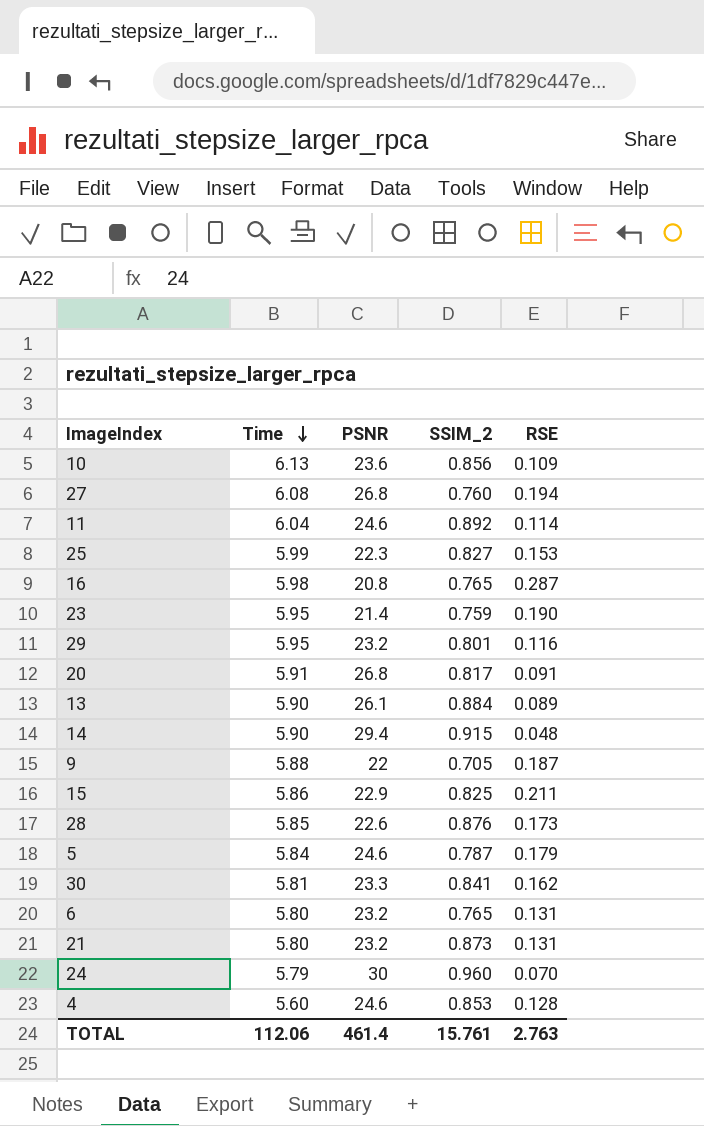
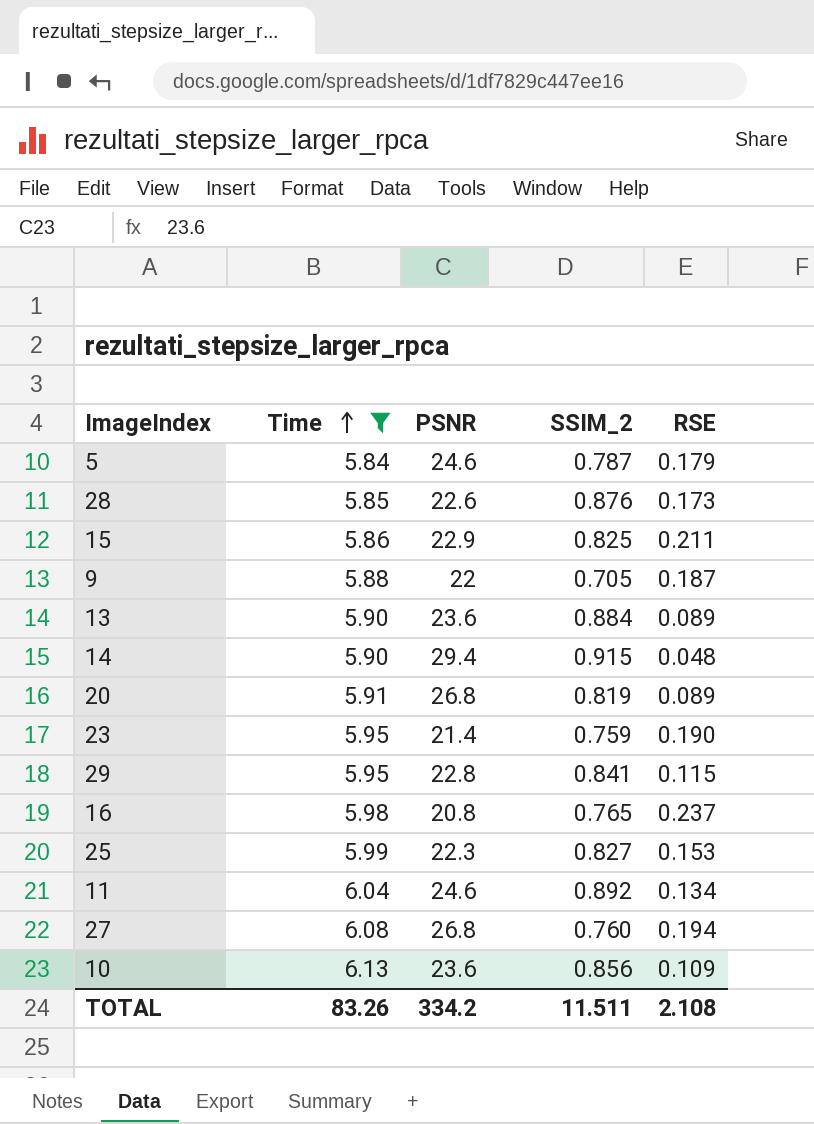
filter: none -> Time >= 5.84
row order: Time descending -> Time ascending
13 | PSNR: 26.1 -> 23.6
20 | SSIM_2: 0.817 -> 0.819
20 | RSE: 0.091 -> 0.089
29 | PSNR: 23.2 -> 22.8
29 | SSIM_2: 0.801 -> 0.841
29 | RSE: 0.116 -> 0.115
16 | RSE: 0.287 -> 0.237
11 | RSE: 0.114 -> 0.134
TOTAL | Time: 112.06 -> 83.26
TOTAL | PSNR: 461.4 -> 334.2
TOTAL | SSIM_2: 15.761 -> 11.511
TOTAL | RSE: 2.763 -> 2.108

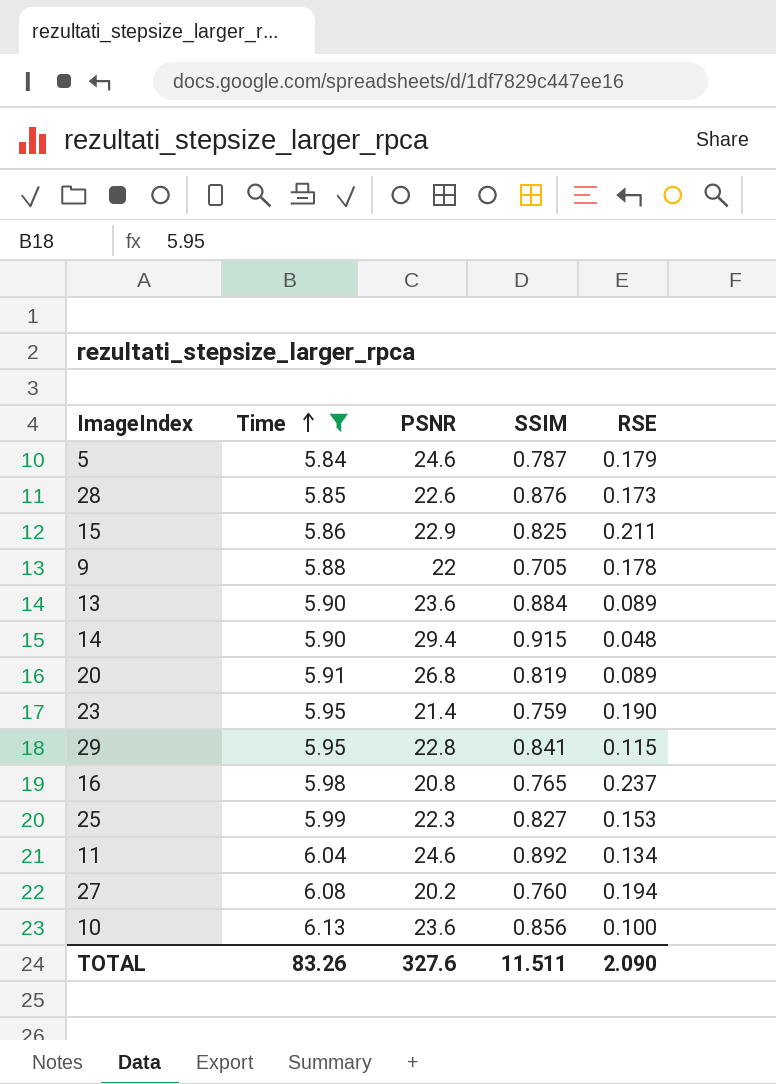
column name: SSIM_2 -> SSIM
9 | RSE: 0.187 -> 0.178
27 | PSNR: 26.8 -> 20.2
10 | RSE: 0.109 -> 0.100
TOTAL | PSNR: 334.2 -> 327.6
TOTAL | RSE: 2.108 -> 2.090

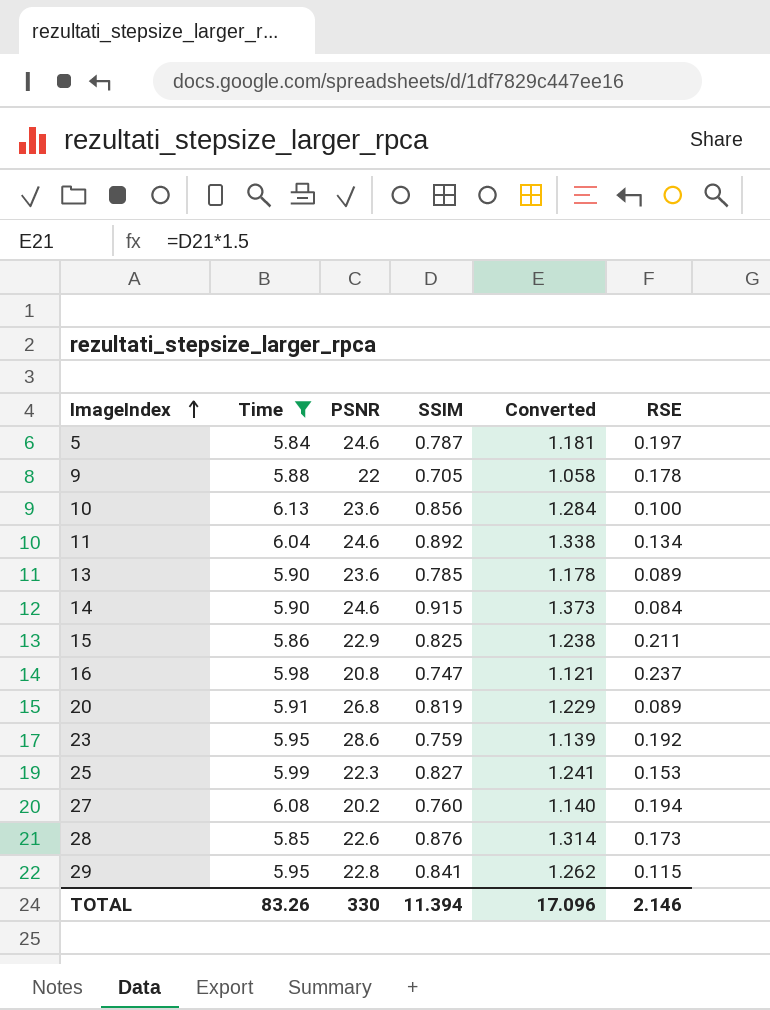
row order: Time ascending -> ImageIndex ascending
column Converted | formula: none -> [SSIM] * 1.5
5 | RSE: 0.179 -> 0.197
13 | SSIM: 0.884 -> 0.785
14 | PSNR: 29.4 -> 24.6
14 | RSE: 0.048 -> 0.084
16 | SSIM: 0.765 -> 0.747
23 | PSNR: 21.4 -> 28.6
23 | RSE: 0.190 -> 0.192
TOTAL | PSNR: 327.6 -> 330
TOTAL | SSIM: 11.511 -> 11.394
TOTAL | RSE: 2.090 -> 2.146

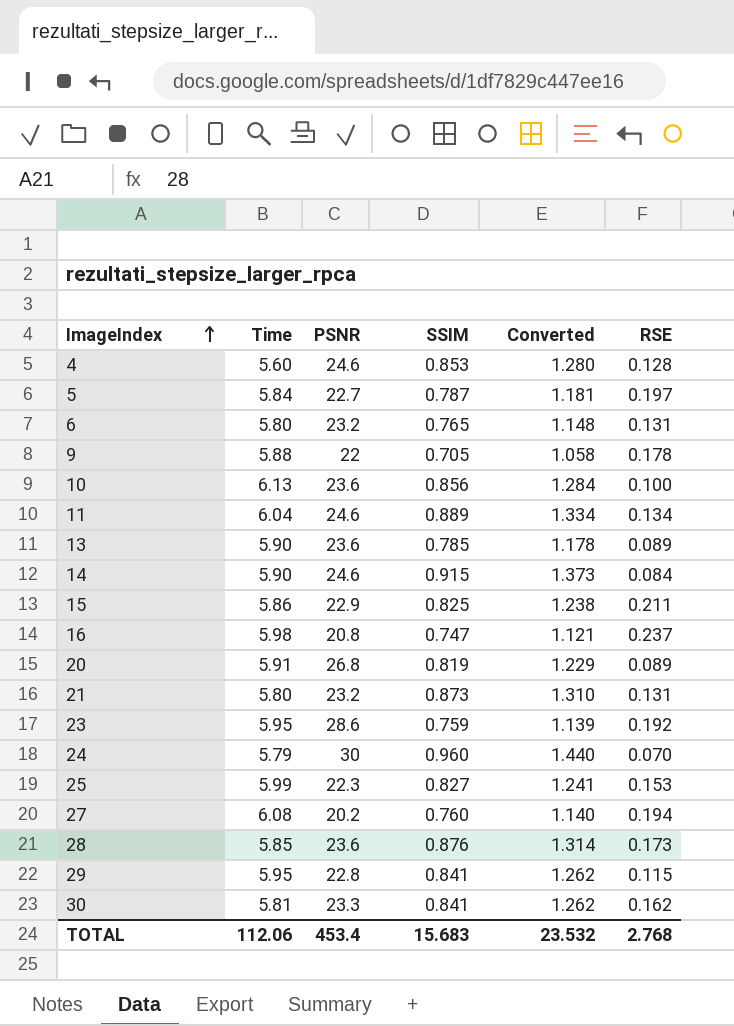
filter: Time >= 5.84 -> none
5 | PSNR: 24.6 -> 22.7
11 | SSIM: 0.892 -> 0.889
11 | Converted: 1.338 -> 1.334
28 | PSNR: 22.6 -> 23.6
TOTAL | Time: 83.26 -> 112.06
TOTAL | PSNR: 330 -> 453.4
TOTAL | SSIM: 11.394 -> 15.683
TOTAL | Converted: 17.096 -> 23.532
TOTAL | RSE: 2.146 -> 2.768

